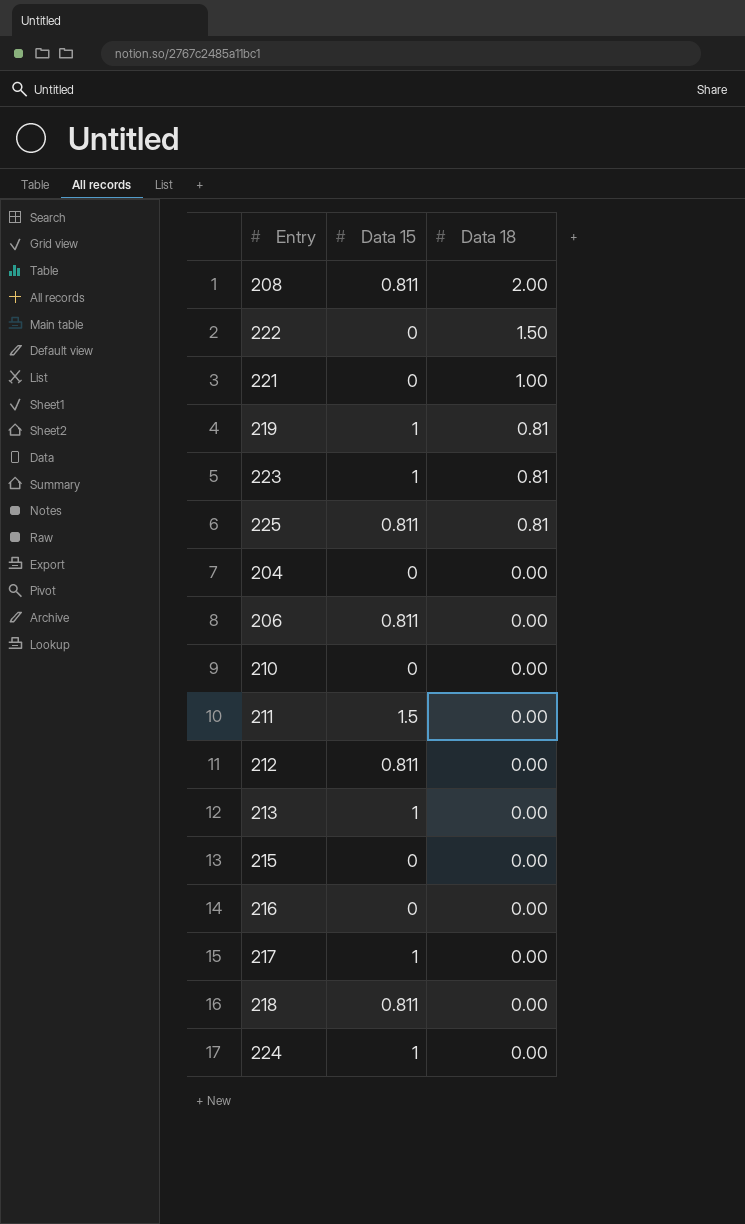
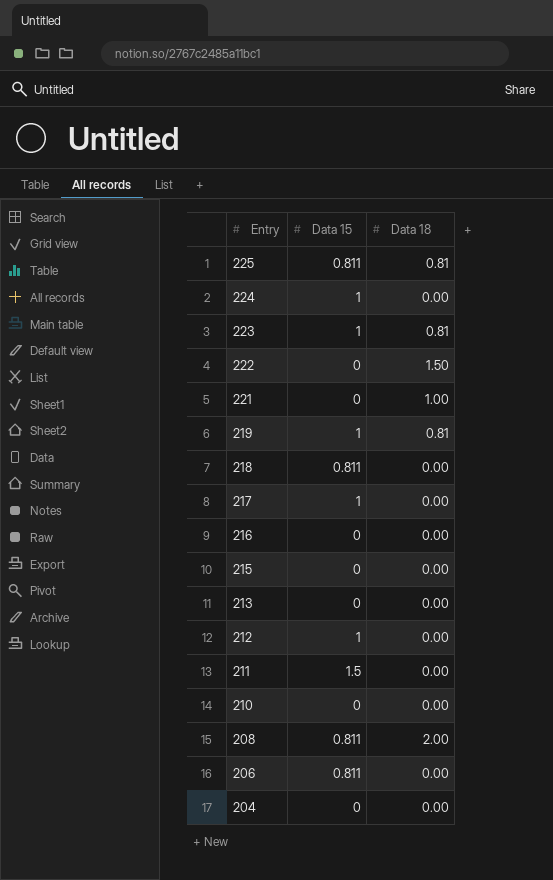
row order: Data 18 descending -> Entry descending
213 | Data 15: 1 -> 0
212 | Data 15: 0.811 -> 1

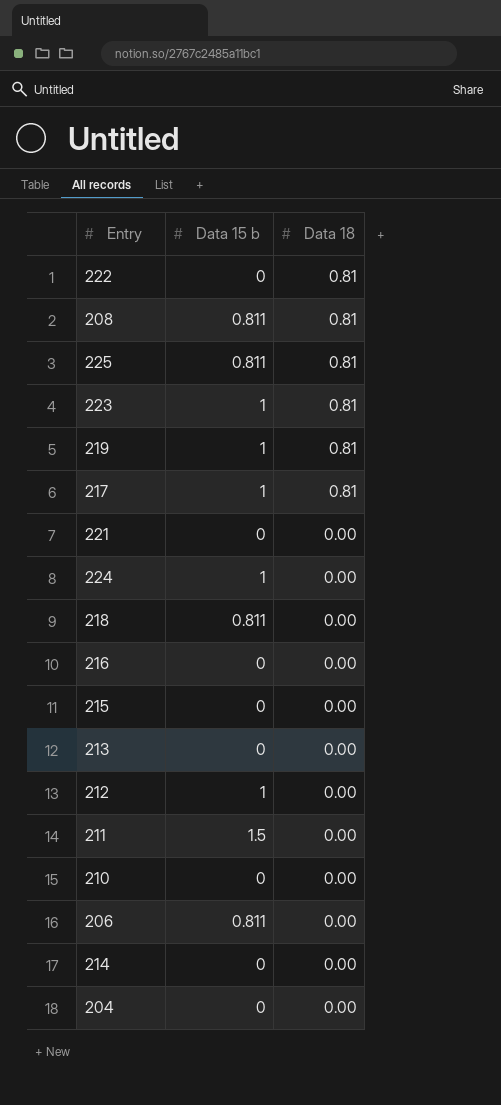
row order: Entry descending -> Data 18 descending
column name: Data 15 -> Data 15 b
222 | Data 18: 1.50 -> 0.81
208 | Data 18: 2.00 -> 0.81
217 | Data 18: 0.00 -> 0.81
221 | Data 18: 1.00 -> 0.00
row 214: none -> 0 | 0.00

